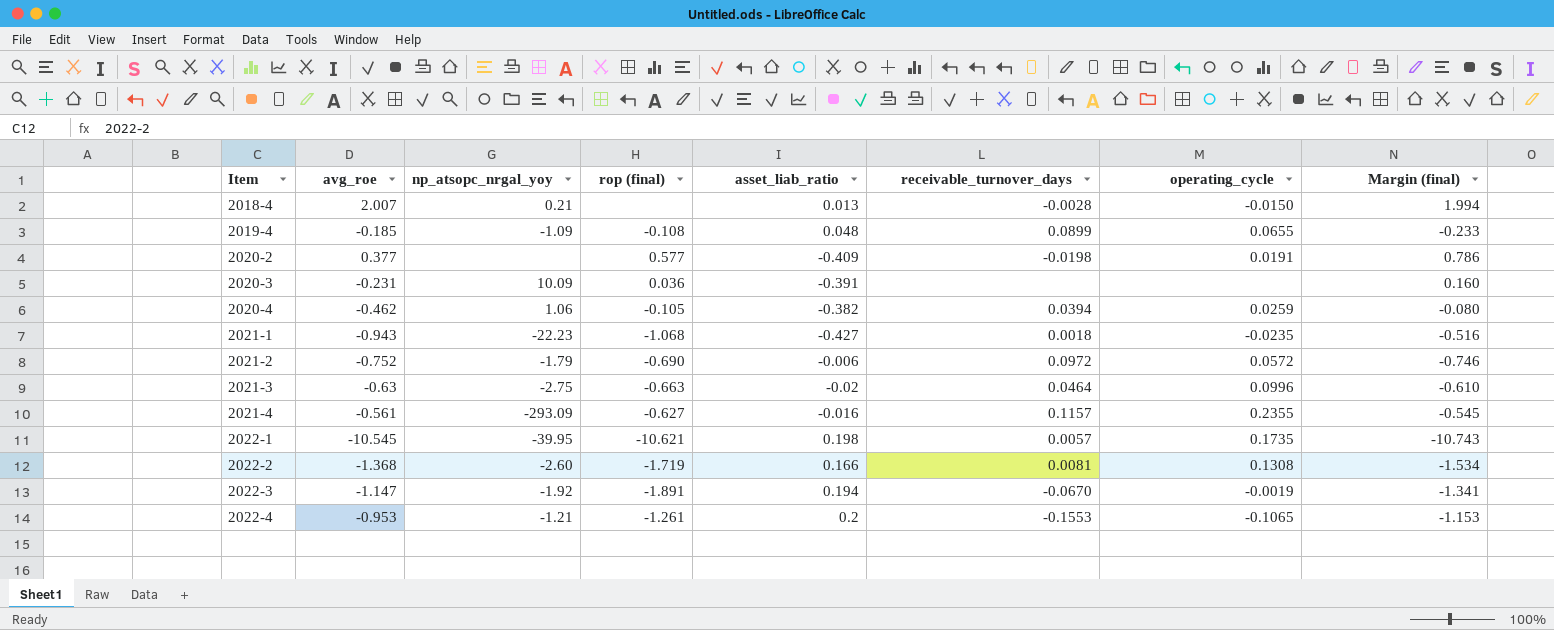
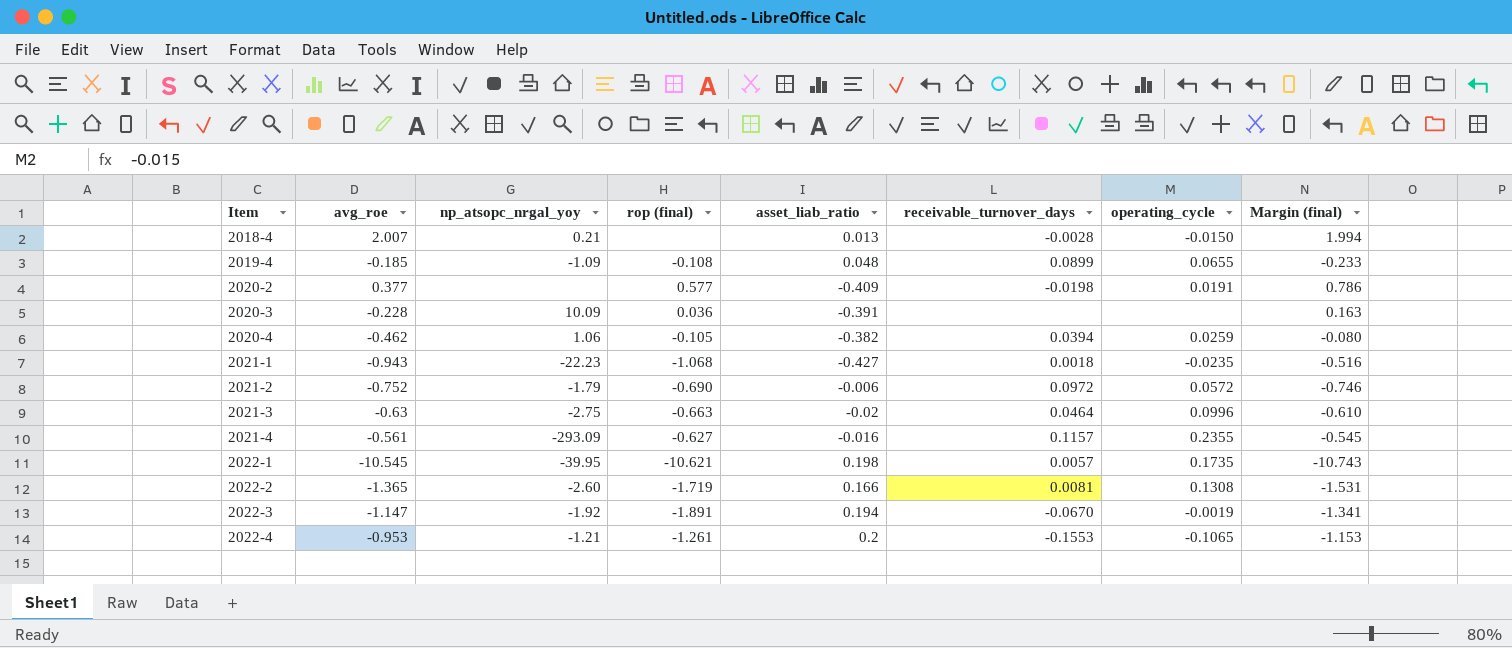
2020-3 | avg_roe: -0.231 -> -0.228
2020-3 | Margin (final): 0.160 -> 0.163
2022-2 | avg_roe: -1.368 -> -1.365
2022-2 | Margin (final): -1.534 -> -1.531

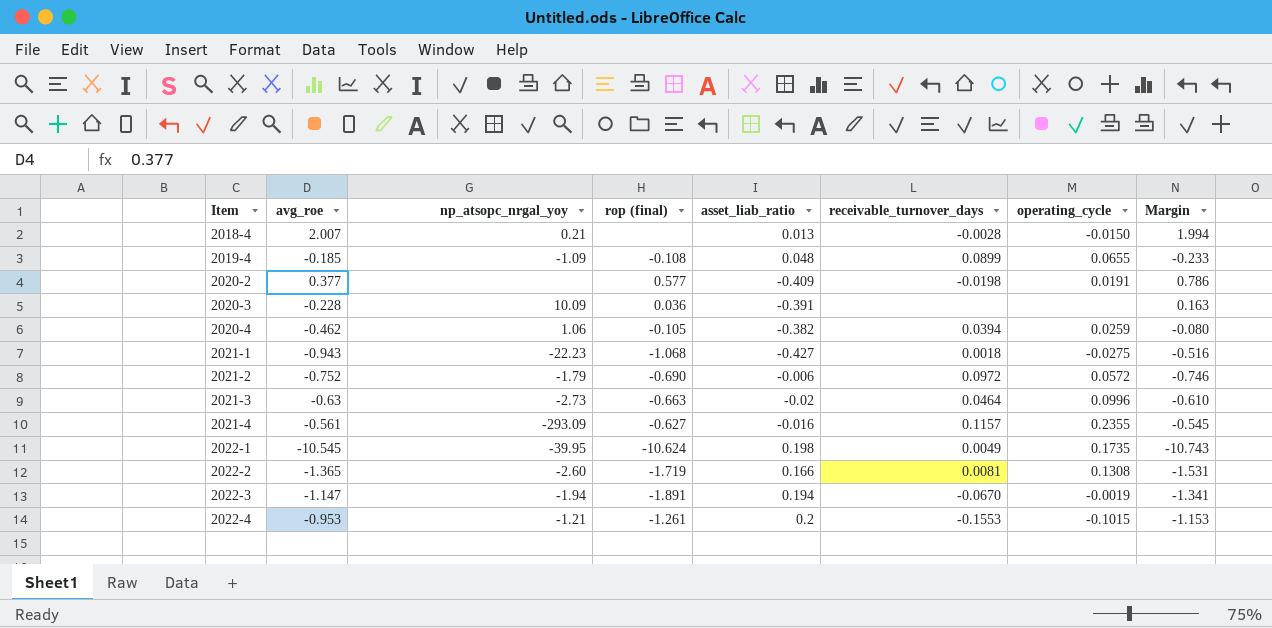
column name: Margin (final) -> Margin
2021-1 | operating_cycle: -0.0235 -> -0.0275
2021-3 | np_atsopc_nrgal_yoy: -2.75 -> -2.73
2022-1 | rop (final): -10.621 -> -10.624
2022-1 | receivable_turnover_days: 0.0057 -> 0.0049
2022-3 | np_atsopc_nrgal_yoy: -1.92 -> -1.94
2022-4 | operating_cycle: -0.1065 -> -0.1015

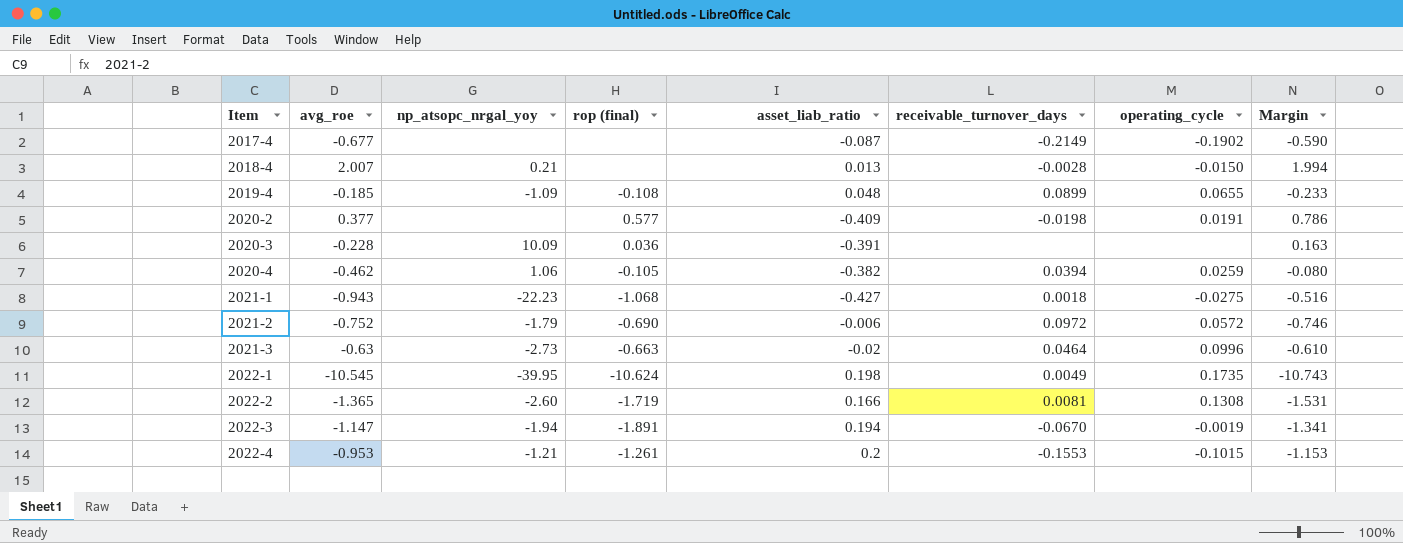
row 2021-4: -0.561 | -293.09 | -0.627 | -0.016 | 0.1157 | 0.2355 | -0.545 -> none
row 2017-4: none -> -0.677 | none | none | -0.087 | -0.2149 | -0.1902 | -0.590

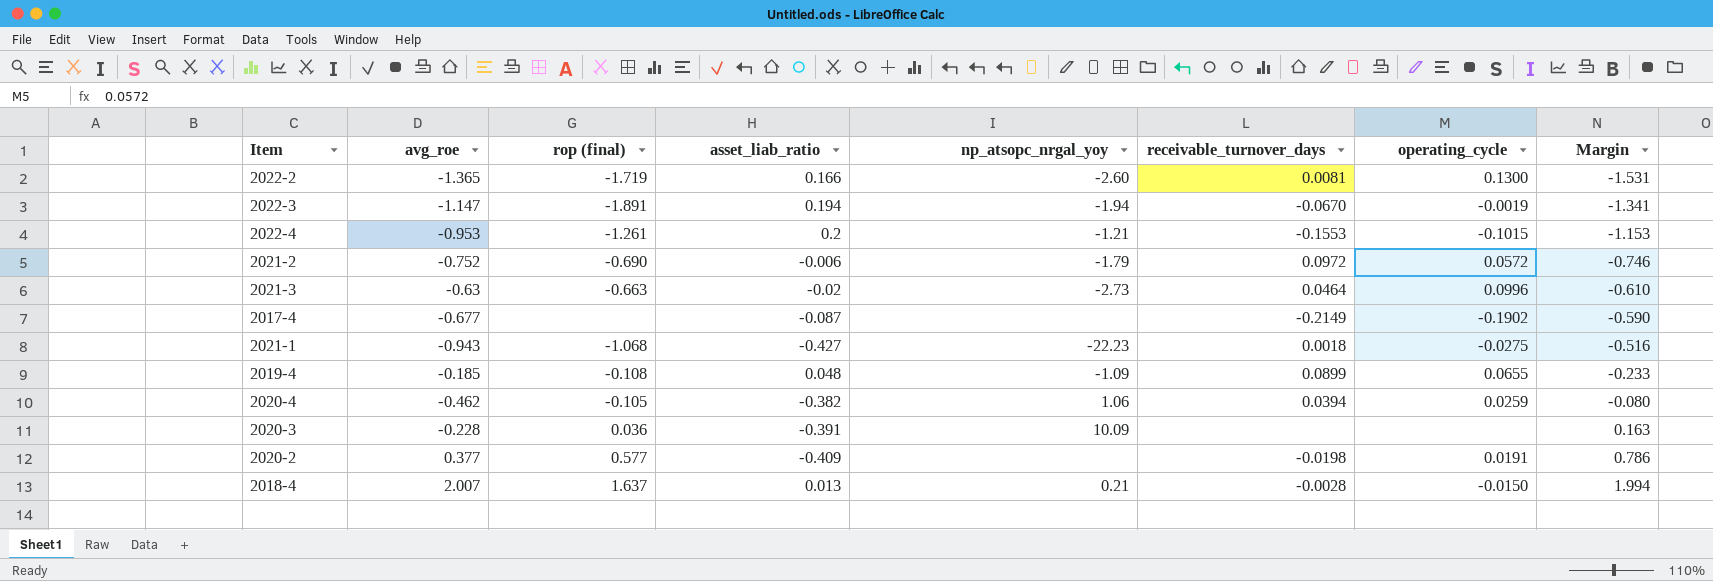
row order: Item ascending -> Margin ascending
column np_atsopc_nrgal_yoy | position: 3 -> 5
row 2022-1: -10.545 | -39.95 | -10.624 | 0.198 | 0.0049 | 0.1735 | -10.743 -> none
2022-2 | operating_cycle: 0.1308 -> 0.1300
2018-4 | rop (final): none -> 1.637

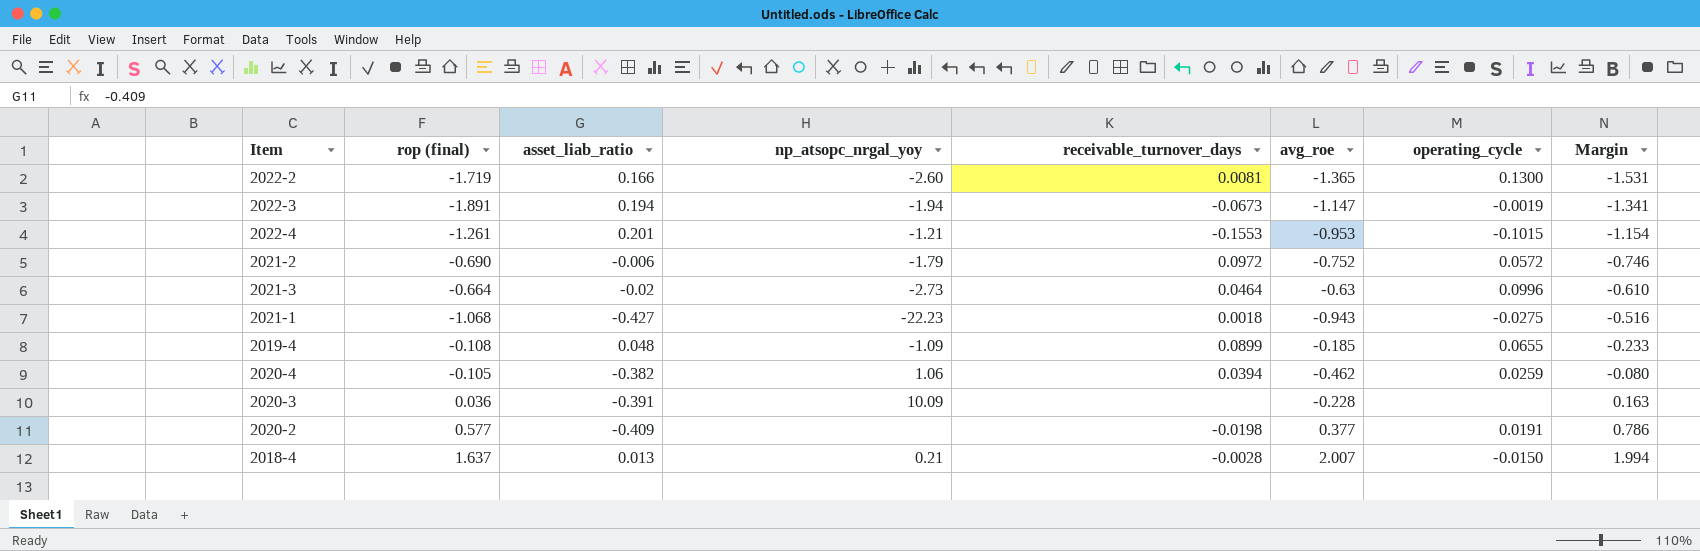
column avg_roe | position: 2 -> 6
row 2017-4: -0.677 | none | -0.087 | none | -0.2149 | -0.1902 | -0.590 -> none
2022-3 | receivable_turnover_days: -0.0670 -> -0.0673
2022-4 | asset_liab_ratio: 0.2 -> 0.201
2022-4 | Margin: -1.153 -> -1.154
2021-3 | rop (final): -0.663 -> -0.664

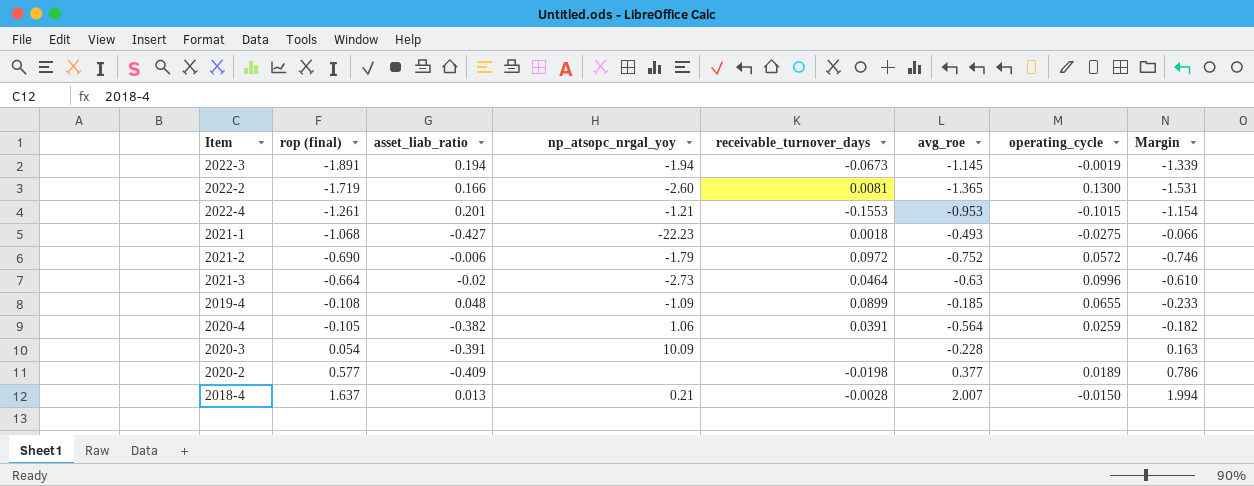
row order: Margin ascending -> rop (final) ascending
2022-3 | avg_roe: -1.147 -> -1.145
2022-3 | Margin: -1.341 -> -1.339
2021-1 | avg_roe: -0.943 -> -0.493
2021-1 | Margin: -0.516 -> -0.066
2020-4 | receivable_turnover_days: 0.0394 -> 0.0391
2020-4 | avg_roe: -0.462 -> -0.564
2020-4 | Margin: -0.080 -> -0.182
2020-3 | rop (final): 0.036 -> 0.054
2020-2 | operating_cycle: 0.0191 -> 0.0189

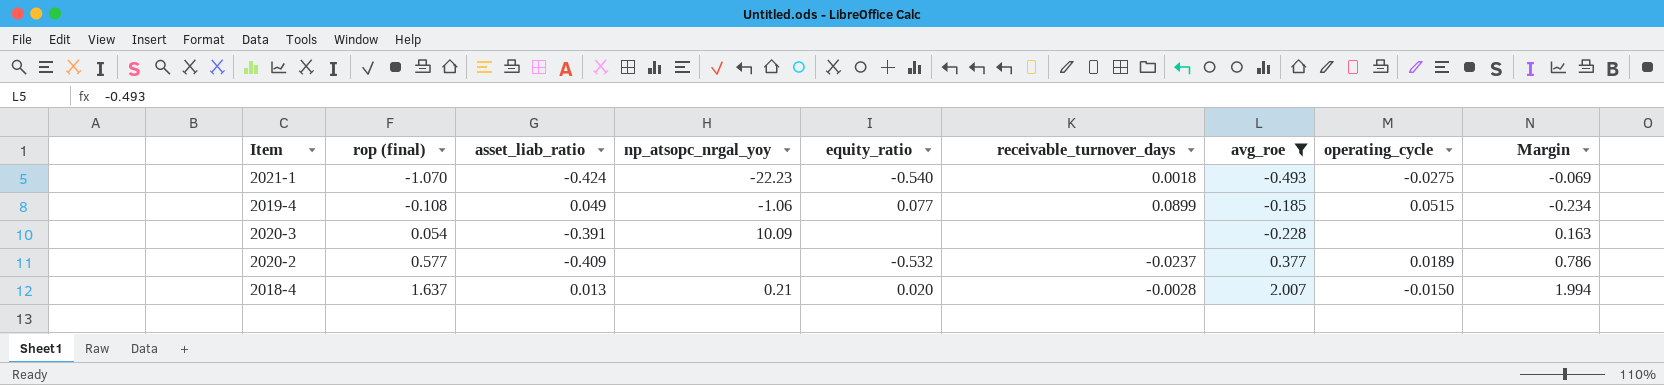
filter: none -> avg_roe >= -0.493
column equity_ratio | position: none -> 5
2021-1 | rop (final): -1.068 -> -1.070
2021-1 | asset_liab_ratio: -0.427 -> -0.424
2021-1 | Margin: -0.066 -> -0.069
2019-4 | asset_liab_ratio: 0.048 -> 0.049
2019-4 | np_atsopc_nrgal_yoy: -1.09 -> -1.06
2019-4 | operating_cycle: 0.0655 -> 0.0515
2019-4 | Margin: -0.233 -> -0.234
2020-2 | receivable_turnover_days: -0.0198 -> -0.0237

